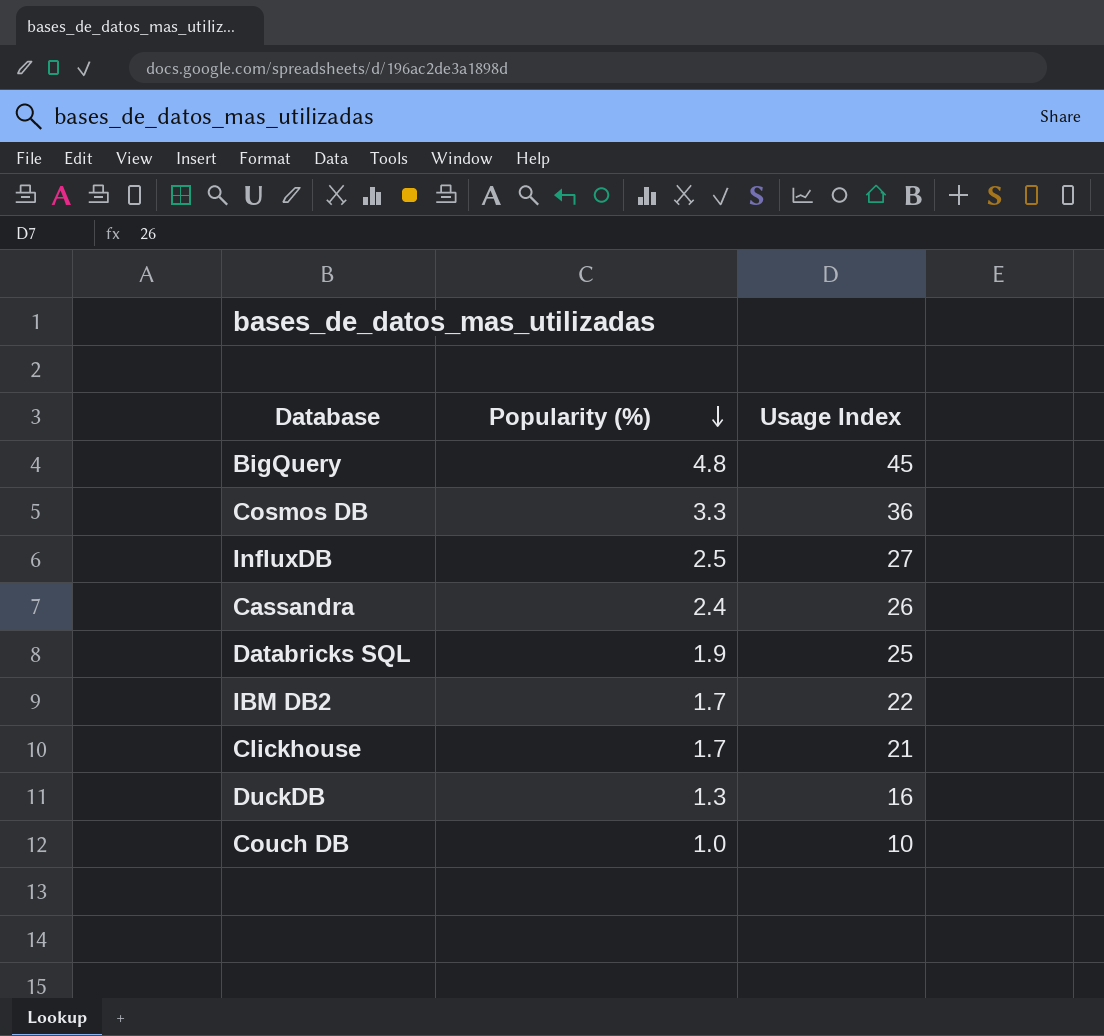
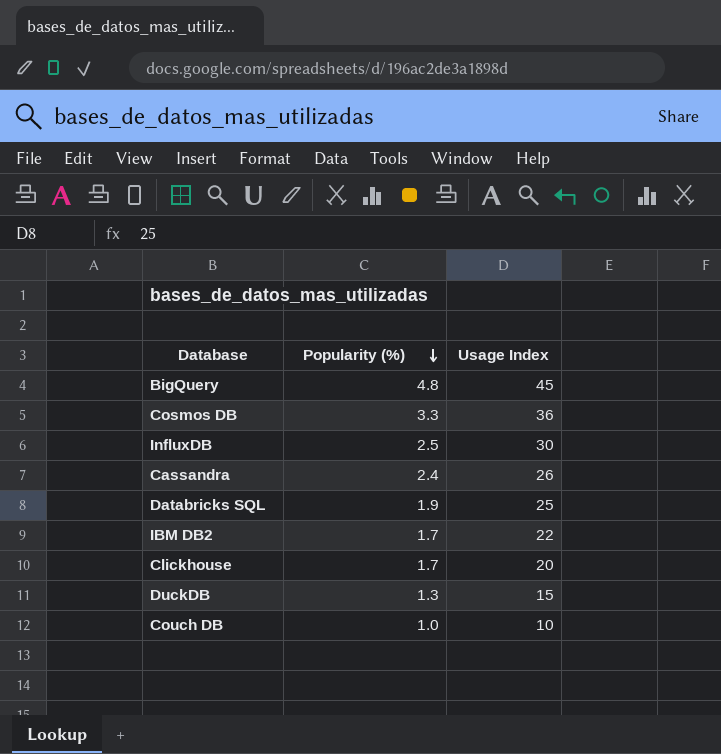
InfluxDB | Usage Index: 27 -> 30
Clickhouse | Usage Index: 21 -> 20
DuckDB | Usage Index: 16 -> 15

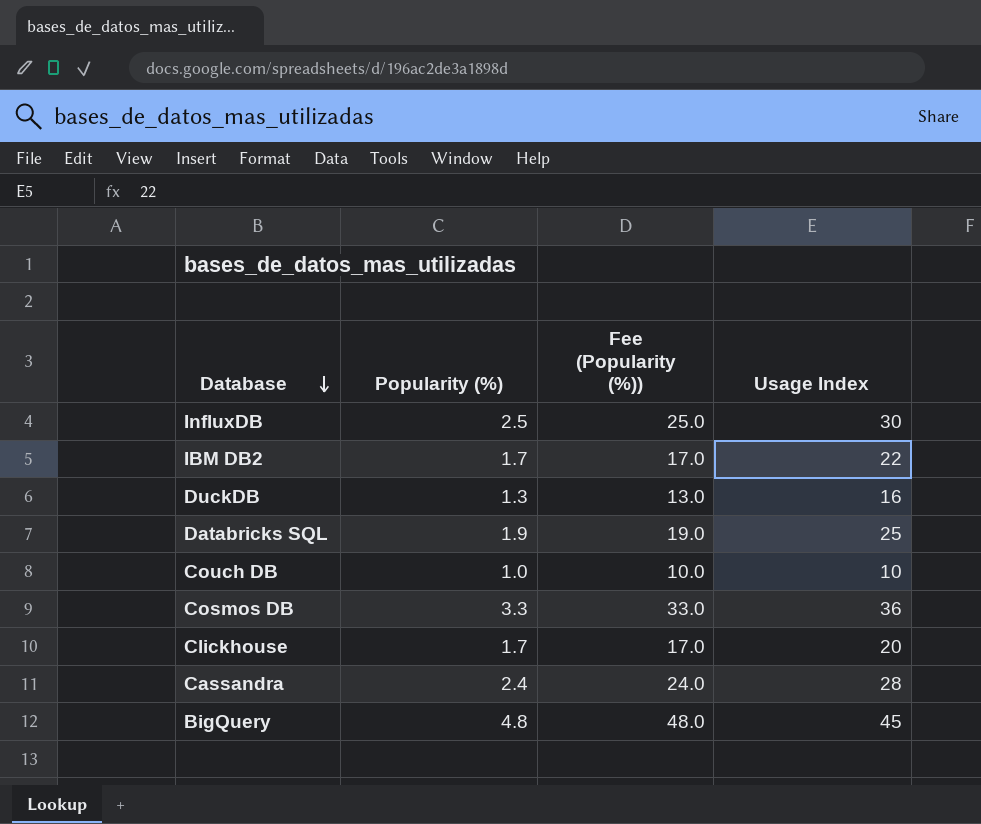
row order: Popularity (%) descending -> Database descending
column Fee (Popularity (%)) | formula: none -> [Popularity (%)] * 10
DuckDB | Usage Index: 15 -> 16
Cassandra | Usage Index: 26 -> 28

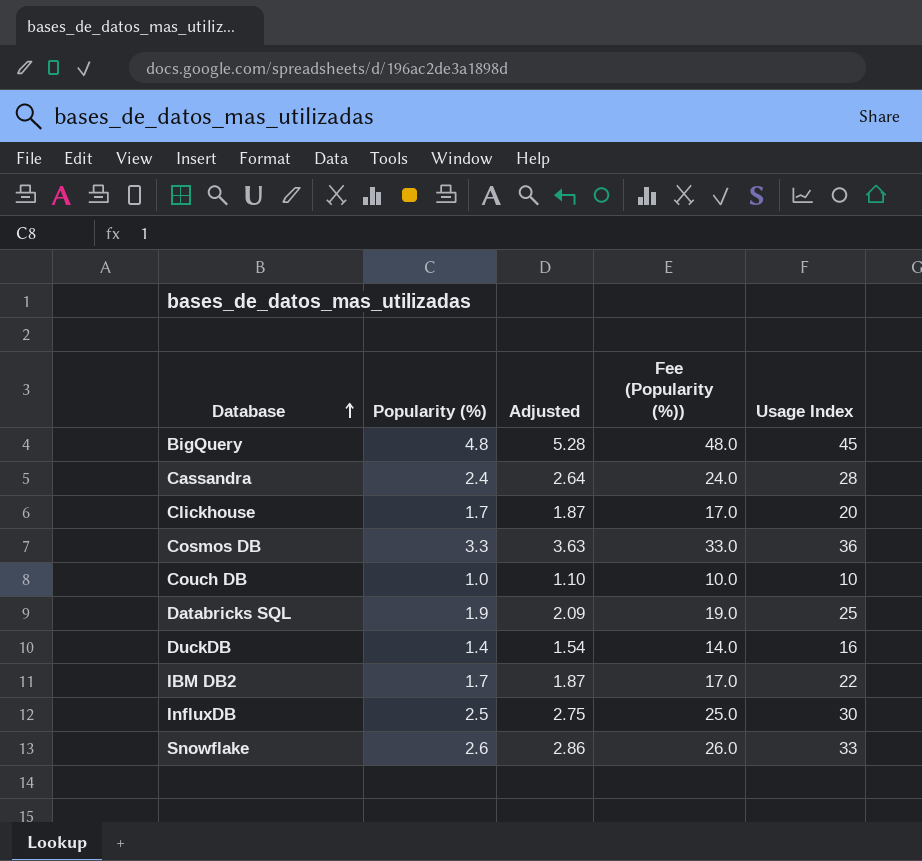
row order: Database descending -> Database ascending
column Adjusted | formula: none -> [Popularity (%)] * 1.1
DuckDB | Popularity (%): 1.3 -> 1.4
DuckDB | Fee (Popularity (%)): 13.0 -> 14.0
row Snowflake: none -> 2.6 | 2.86 | 26.0 | 33

